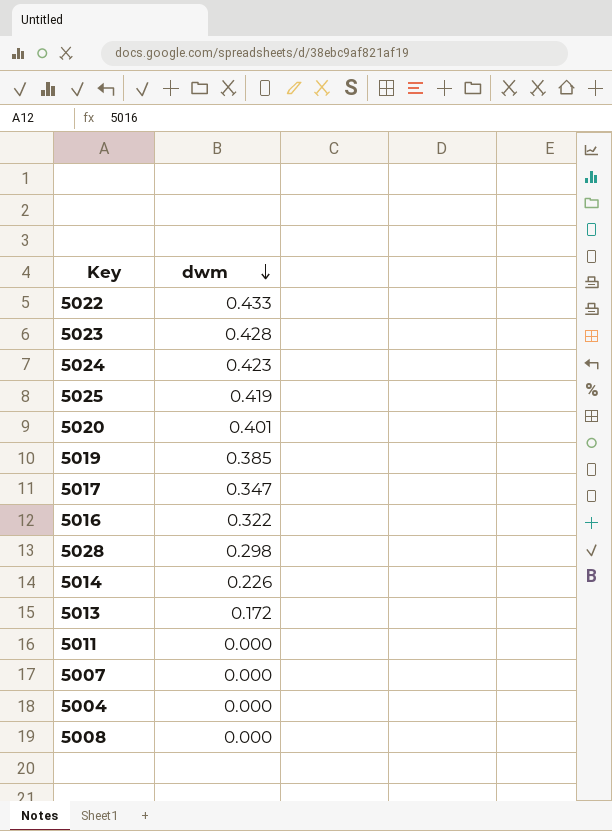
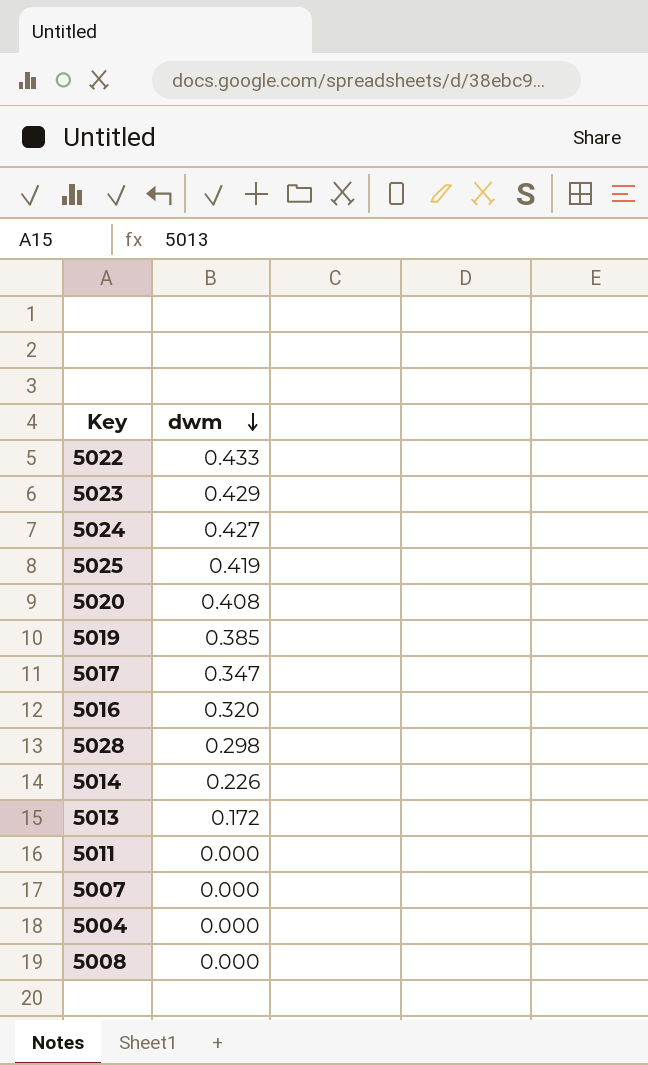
5023 | dwm: 0.428 -> 0.429
5024 | dwm: 0.423 -> 0.427
5020 | dwm: 0.401 -> 0.408
5016 | dwm: 0.322 -> 0.320

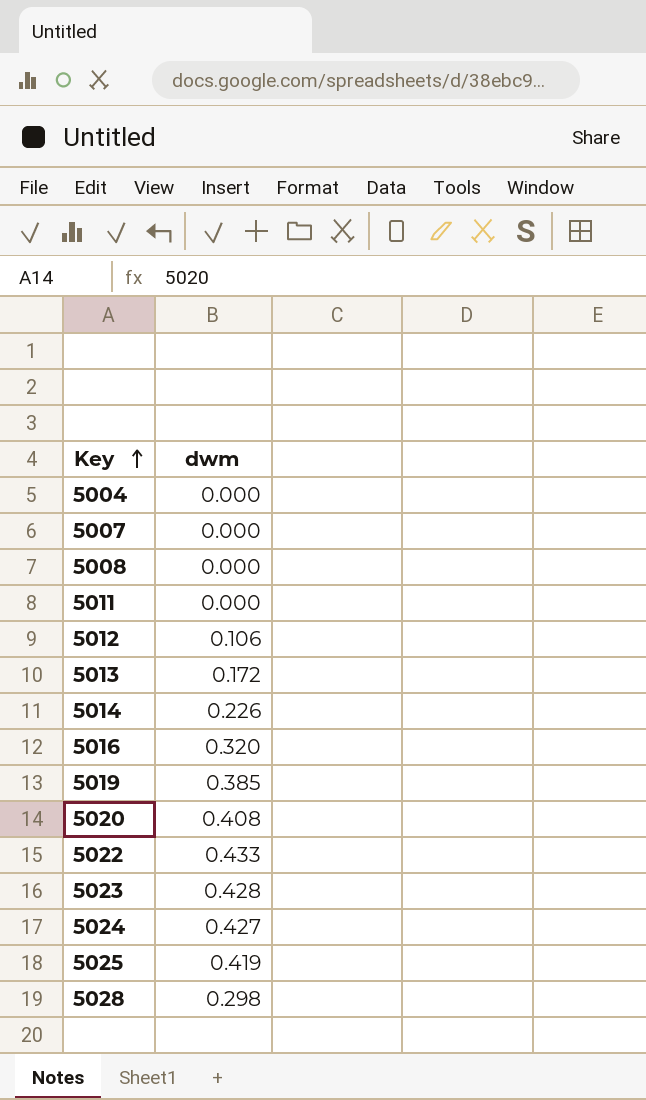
row order: dwm descending -> Key ascending
row 5017: 0.347 -> none
row 5012: none -> 0.106
5023 | dwm: 0.429 -> 0.428

